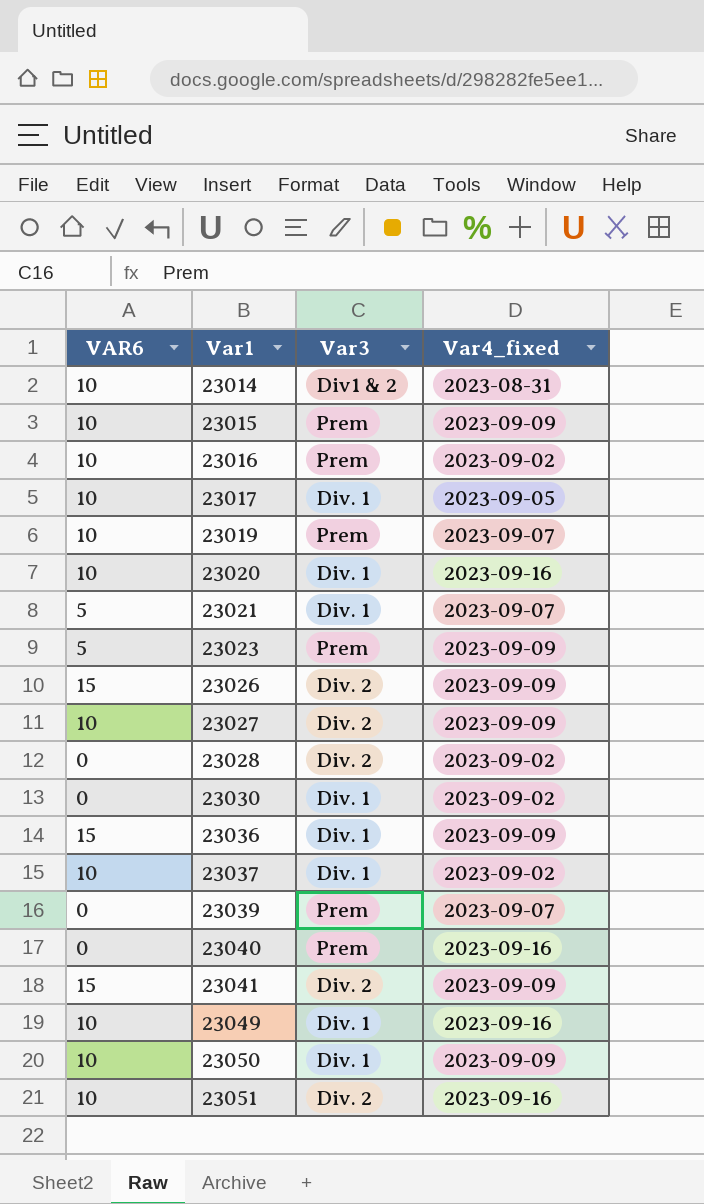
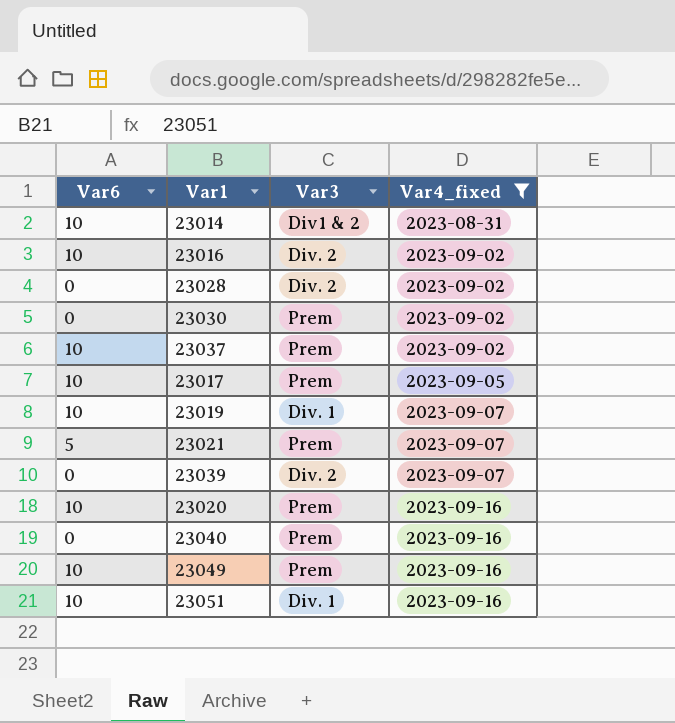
filter: none -> Var4_fixed != 2023-09-09
row order: Var1 ascending -> Var4_fixed ascending
column name: VAR6 -> Var6
23016 | Var3: Prem -> Div. 2
23030 | Var3: Div. 1 -> Prem
23037 | Var3: Div. 1 -> Prem
23017 | Var3: Div. 1 -> Prem
23019 | Var3: Prem -> Div. 1
23021 | Var3: Div. 1 -> Prem
23039 | Var3: Prem -> Div. 2
23020 | Var3: Div. 1 -> Prem
23049 | Var3: Div. 1 -> Prem
23051 | Var3: Div. 2 -> Div. 1

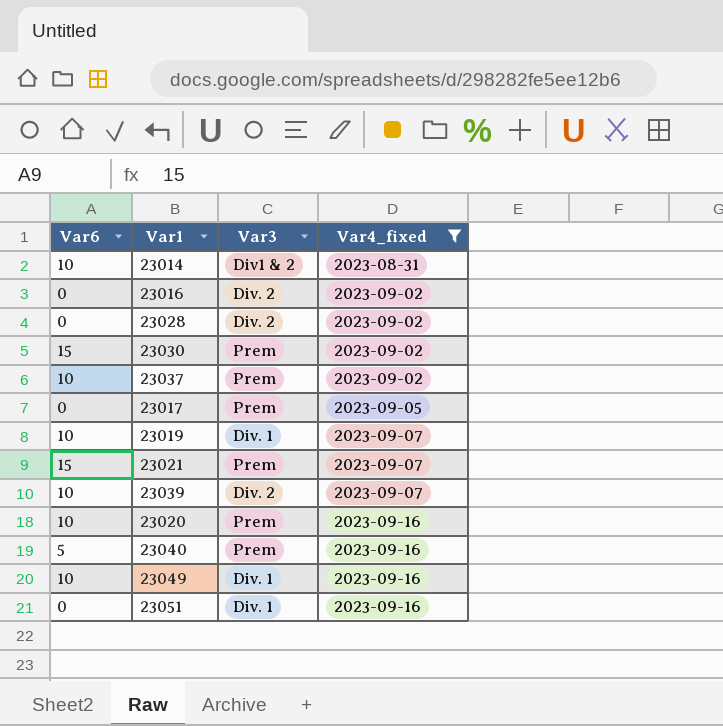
23016 | Var6: 10 -> 0
23030 | Var6: 0 -> 15
23017 | Var6: 10 -> 0
23021 | Var6: 5 -> 15
23039 | Var6: 0 -> 10
23040 | Var6: 0 -> 5
23049 | Var3: Prem -> Div. 1
23051 | Var6: 10 -> 0

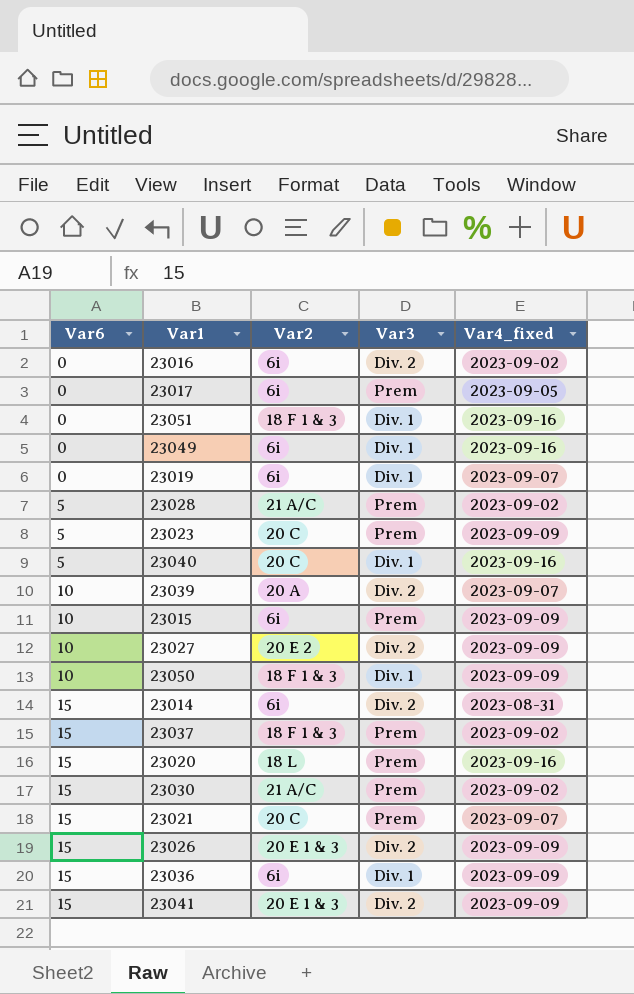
filter: Var4_fixed != 2023-09-09 -> none
row order: Var4_fixed ascending -> Var6 ascending
column Var2 | position: none -> 3
23049 | Var6: 10 -> 0
23019 | Var6: 10 -> 0
23028 | Var6: 0 -> 5
23028 | Var3: Div. 2 -> Prem
23040 | Var3: Prem -> Div. 1
23014 | Var6: 10 -> 15
23014 | Var3: Div1 & 2 -> Div. 2
23037 | Var6: 10 -> 15
23020 | Var6: 10 -> 15

